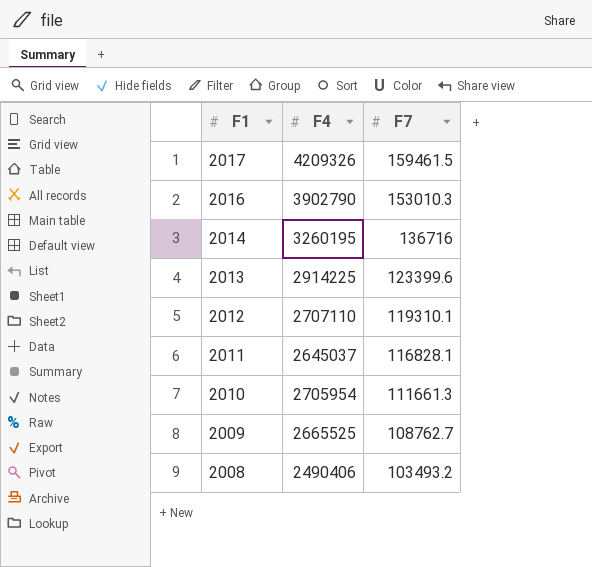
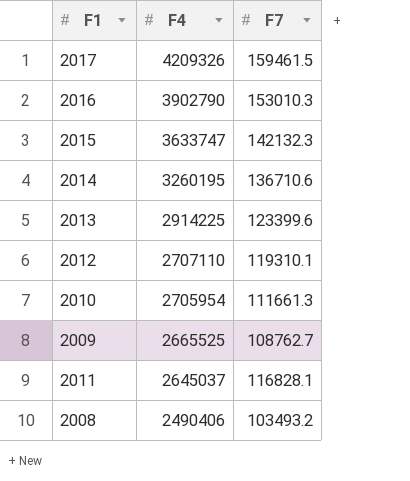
row order: F1 descending -> F4 descending
row 2015: none -> 3633747 | 142132.3
2014 | F7: 136716 -> 136710.6

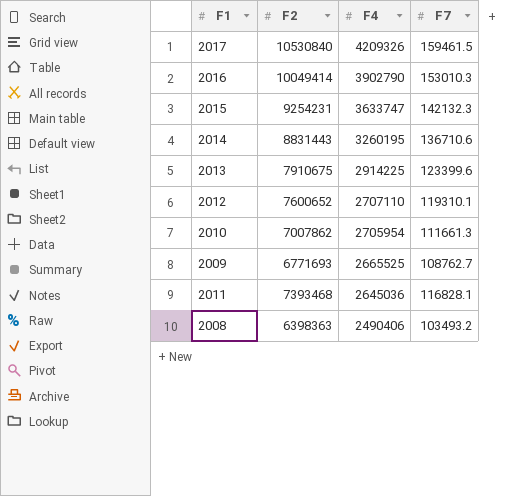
column F2 | position: none -> 2
2011 | F4: 2645037 -> 2645036

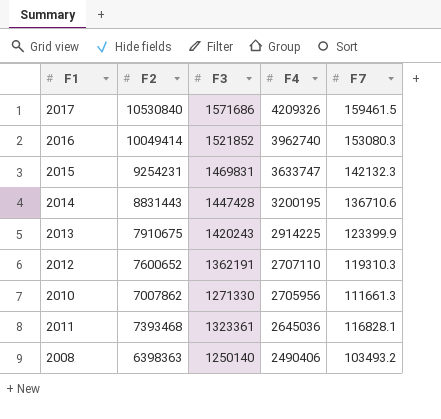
column F3 | position: none -> 3
row 2009: 6771693 | 2665525 | 108762.7 -> none
2016 | F4: 3902790 -> 3962740
2016 | F7: 153010.3 -> 153080.3
2014 | F4: 3260195 -> 3200195
2013 | F7: 123399.6 -> 123399.9
2012 | F7: 119310.1 -> 119310.3
2010 | F4: 2705954 -> 2705956

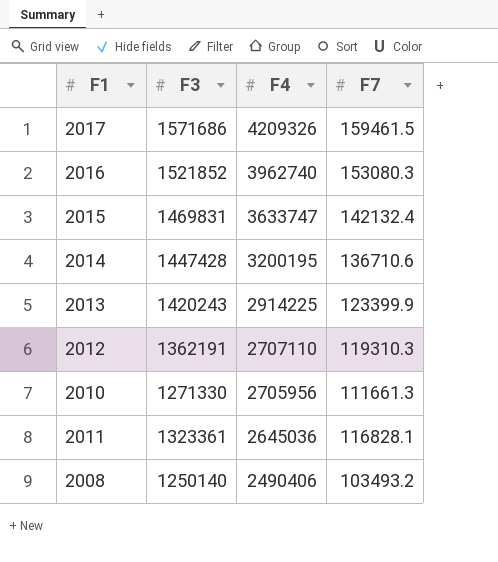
column F2 | position: 2 -> none
2015 | F7: 142132.3 -> 142132.4

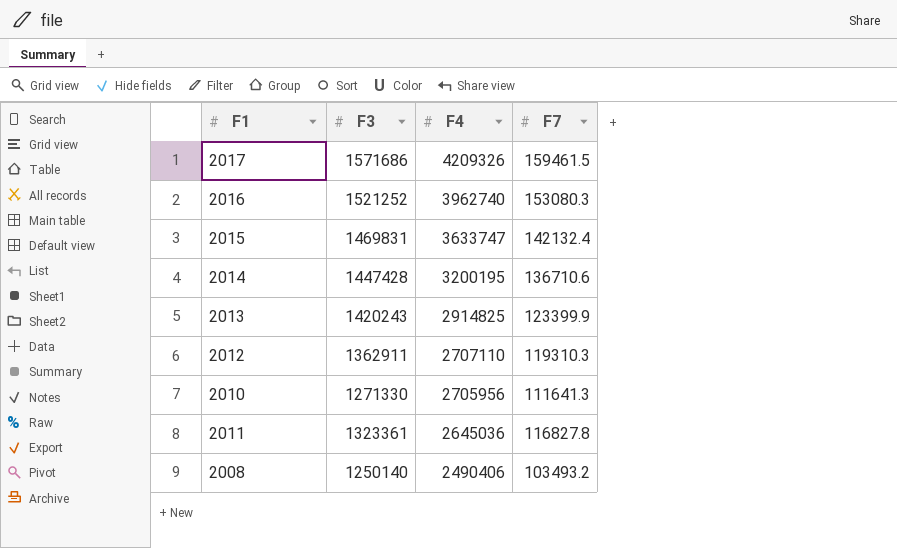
2016 | F3: 1521852 -> 1521252
2013 | F4: 2914225 -> 2914825
2012 | F3: 1362191 -> 1362911
2010 | F7: 111661.3 -> 111641.3
2011 | F7: 116828.1 -> 116827.8

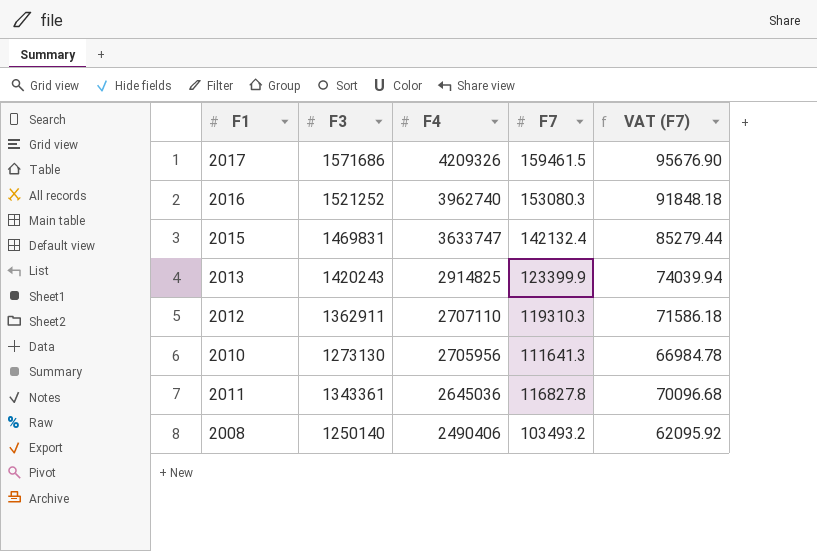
column VAT (F7) | formula: none -> [F7] * 0.6
row 2014: 1447428 | 3200195 | 136710.6 -> none
2010 | F3: 1271330 -> 1273130
2011 | F3: 1323361 -> 1343361

